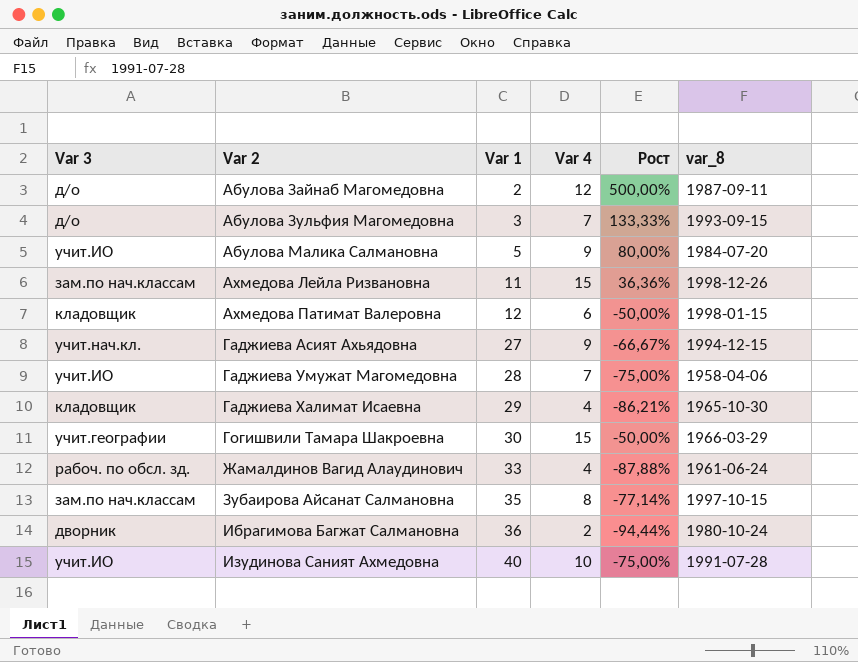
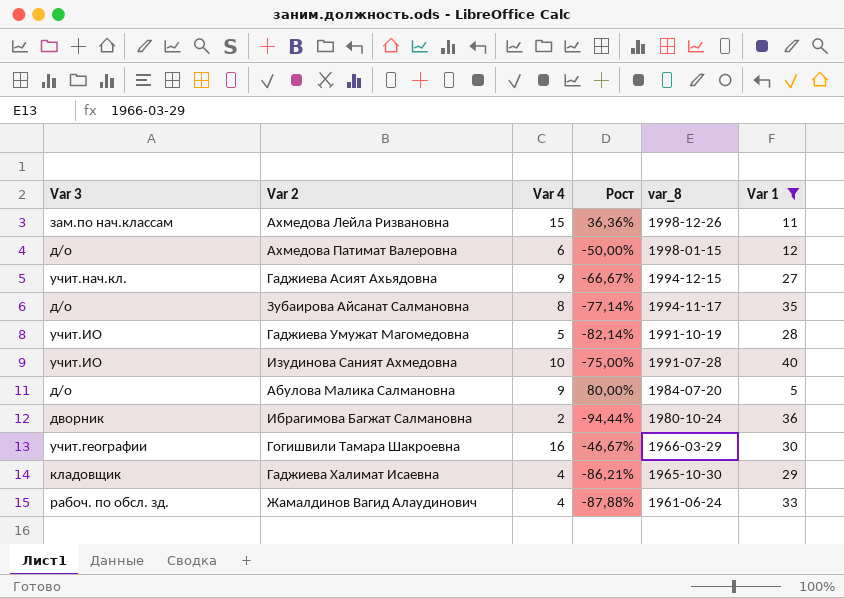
filter: none -> Var 1 >= 5
row order: Var 2 ascending -> var_8 descending
column Var 1 | position: 3 -> 6
Ахмедова Патимат Валеровна | Var 3: кладовщик -> д/о
Зубаирова Айсанат Салмановна | Var 3: зам.по нач.классам -> д/о
Зубаирова Айсанат Салмановна | var_8: 1997-10-15 -> 1994-11-17
Гаджиева Умужат Магомедовна | Var 4: 7 -> 5
Гаджиева Умужат Магомедовна | Рост: -75,00% -> -82,14%
Гаджиева Умужат Магомедовна | var_8: 1958-04-06 -> 1991-10-19
Абулова Малика Салмановна | Var 3: учит.ИО -> д/о
Гогишвили Тамара Шакроевна | Var 4: 15 -> 16
Гогишвили Тамара Шакроевна | Рост: -50,00% -> -46,67%

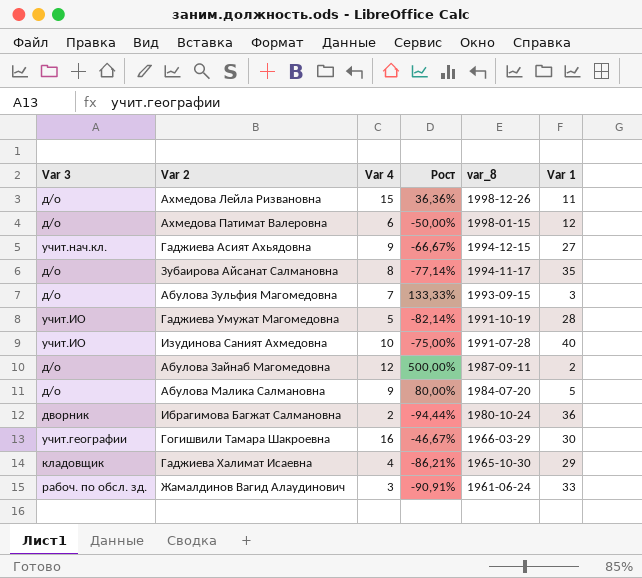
filter: Var 1 >= 5 -> none
Ахмедова Лейла Ризвановна | Var 3: зам.по нач.классам -> д/о
Жамалдинов Вагид Алаудинович | Var 4: 4 -> 3
Жамалдинов Вагид Алаудинович | Рост: -87,88% -> -90,91%

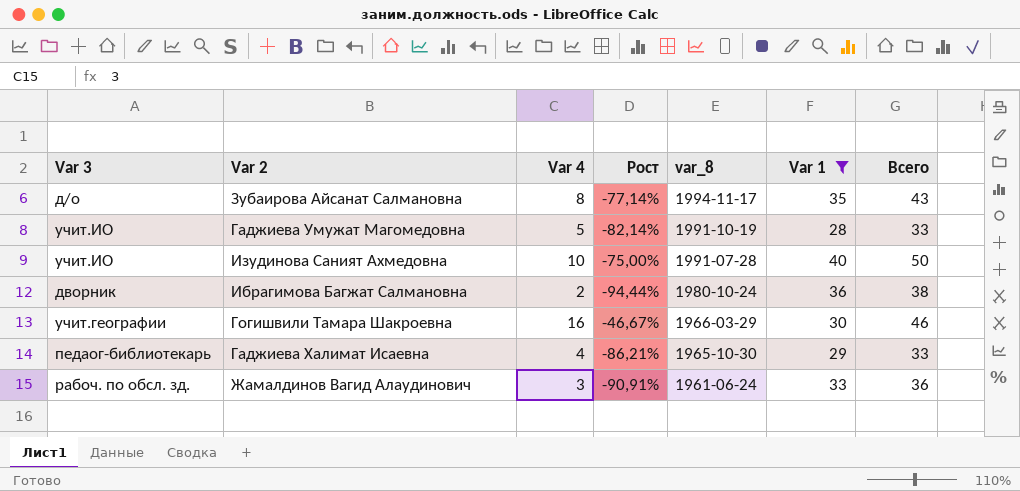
filter: none -> Var 1 >= 28
column Всего | formula: none -> [Var 4] + [Var 1]
Гаджиева Халимат Исаевна | Var 3: кладовщик -> педаог-библиотекарь

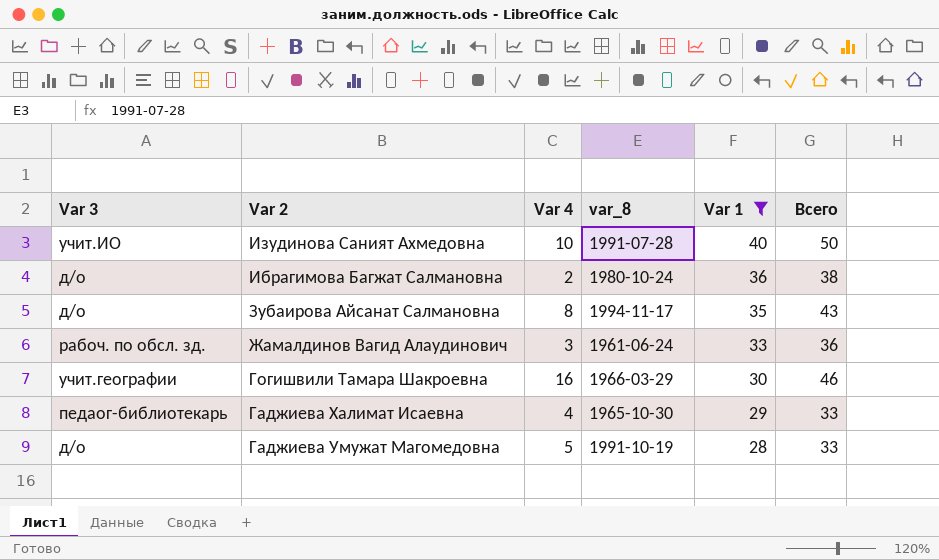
row order: var_8 descending -> Var 2 descending
column Рост | formula: ([Var 4] - [Var 1]) / [Var 1] -> none
Ибрагимова Багжат Салмановна | Var 3: дворник -> д/о
Гаджиева Умужат Магомедовна | Var 3: учит.ИО -> д/о

